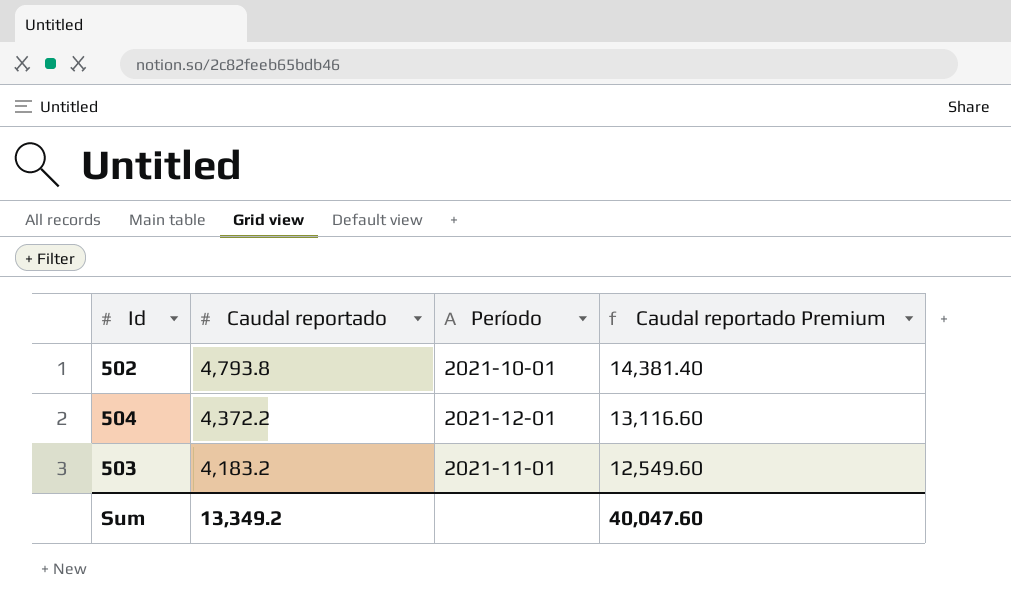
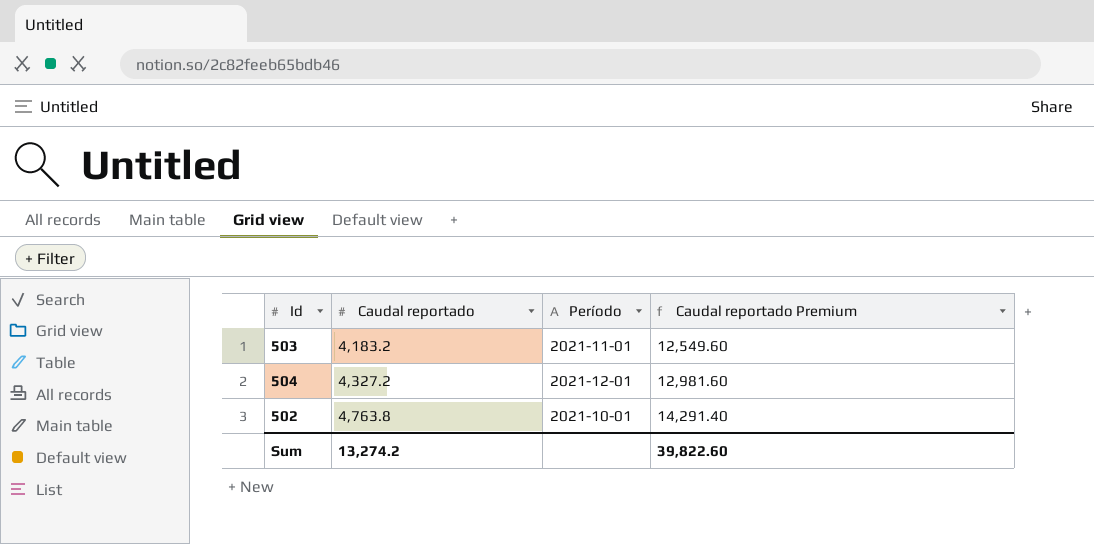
row order: Caudal reportado descending -> Caudal reportado ascending
504 | Caudal reportado: 4,372.2 -> 4,327.2
504 | Caudal reportado Premium: 13,116.60 -> 12,981.60
502 | Caudal reportado: 4,793.8 -> 4,763.8
502 | Caudal reportado Premium: 14,381.40 -> 14,291.40
Sum | Caudal reportado: 13,349.2 -> 13,274.2
Sum | Caudal reportado Premium: 40,047.60 -> 39,822.60

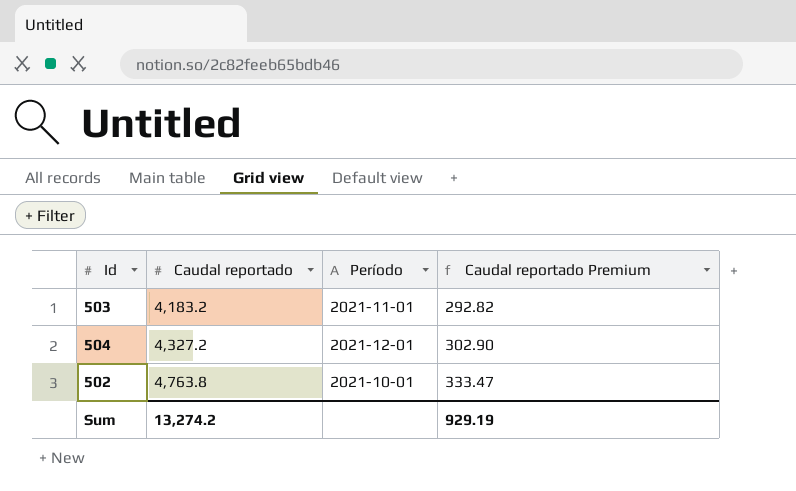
column Caudal reportado Premium | formula: [Caudal reportado] * 3 -> [Caudal reportado] * 0.07
Sum | Caudal reportado Premium: 39,822.60 -> 929.19

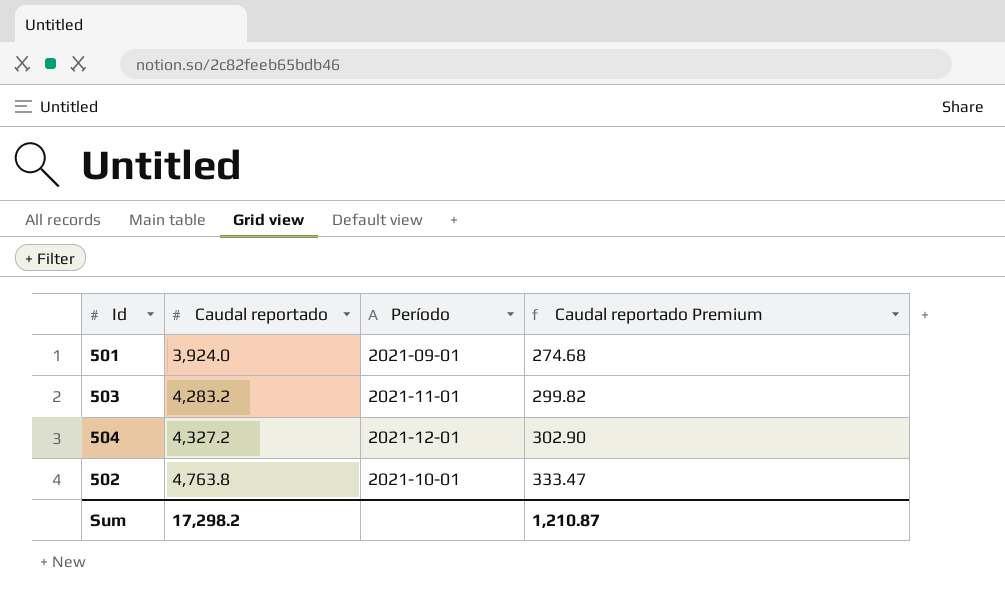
row 501: none -> 3,924.0 | 2021-09-01 | 274.68
503 | Caudal reportado: 4,183.2 -> 4,283.2
503 | Caudal reportado Premium: 292.82 -> 299.82
Sum | Caudal reportado: 13,274.2 -> 17,298.2
Sum | Caudal reportado Premium: 929.19 -> 1,210.87

